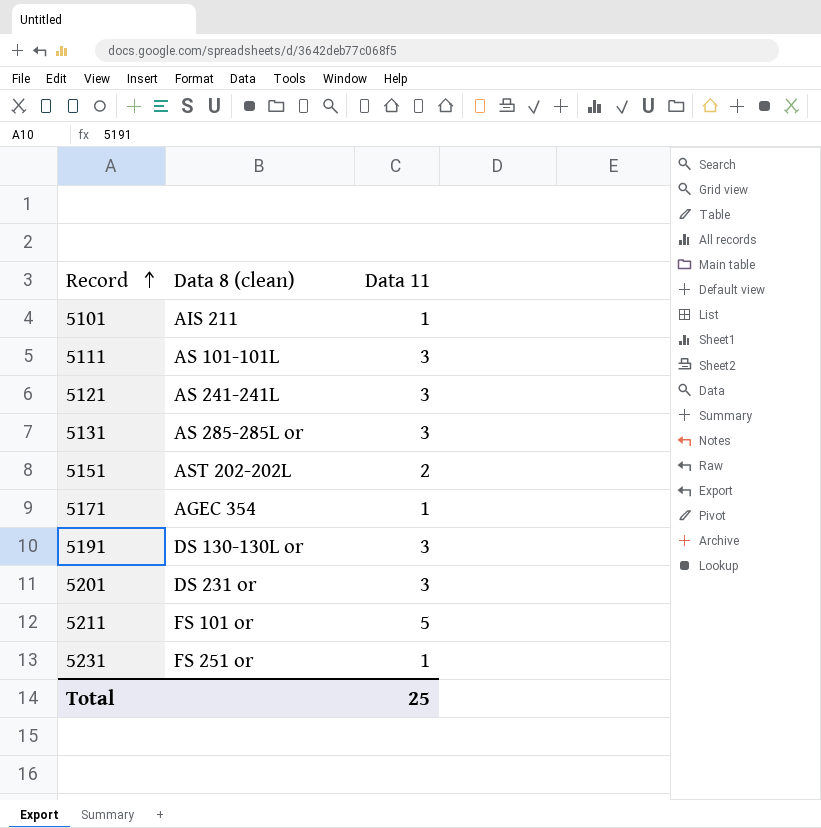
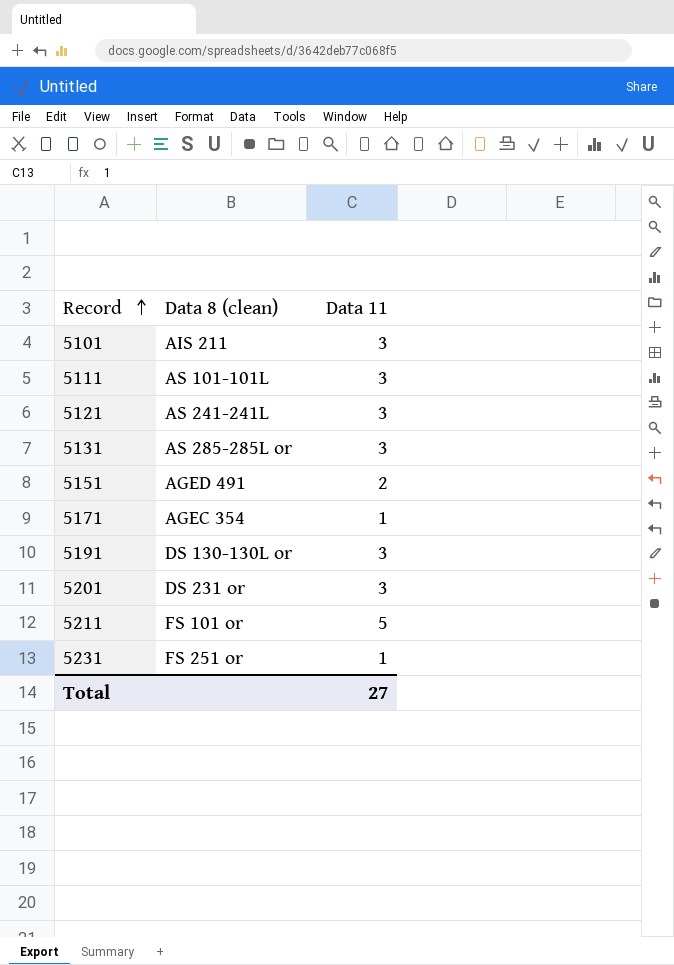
5101 | Data 11: 1 -> 3
5151 | Data 8 (clean): AST 202-202L -> AGED 491
Total | Data 11: 25 -> 27

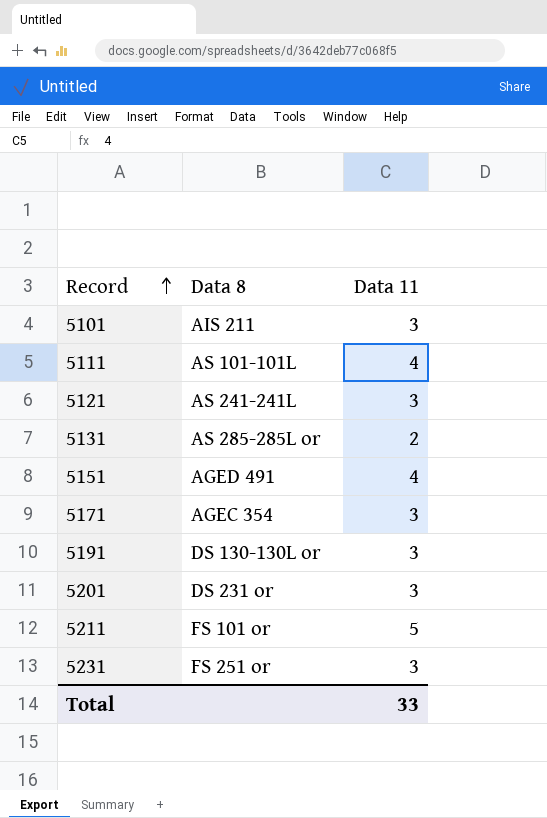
column name: Data 8 (clean) -> Data 8
5111 | Data 11: 3 -> 4
5131 | Data 11: 3 -> 2
5151 | Data 11: 2 -> 4
5171 | Data 11: 1 -> 3
5231 | Data 11: 1 -> 3
Total | Data 11: 27 -> 33

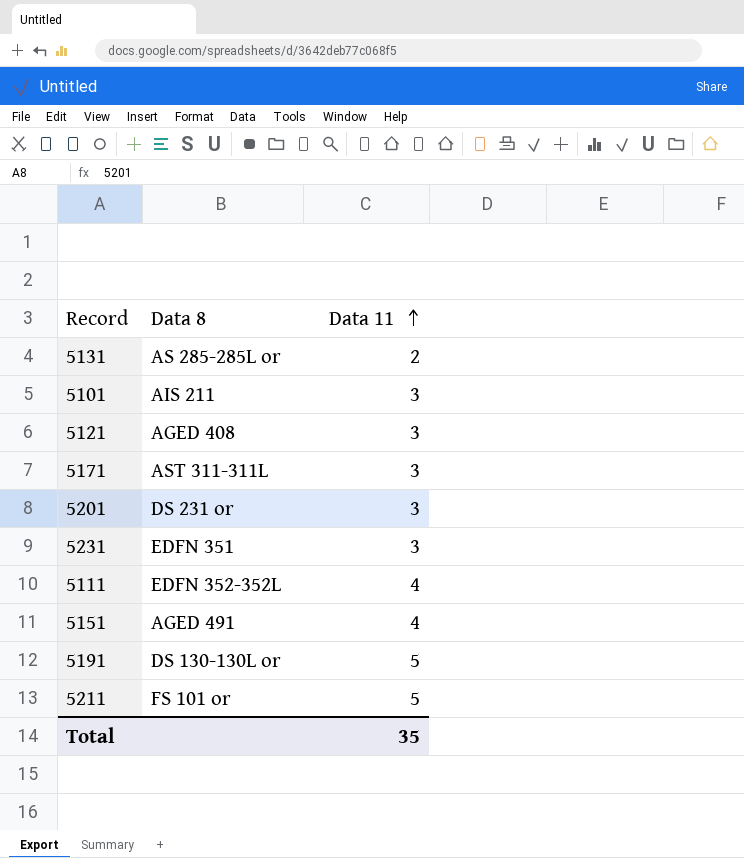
row order: Record ascending -> Data 11 ascending
5121 | Data 8: AS 241-241L -> AGED 408
5171 | Data 8: AGEC 354 -> AST 311-311L
5231 | Data 8: FS 251 or -> EDFN 351
5111 | Data 8: AS 101-101L -> EDFN 352-352L
5191 | Data 11: 3 -> 5
Total | Data 11: 33 -> 35

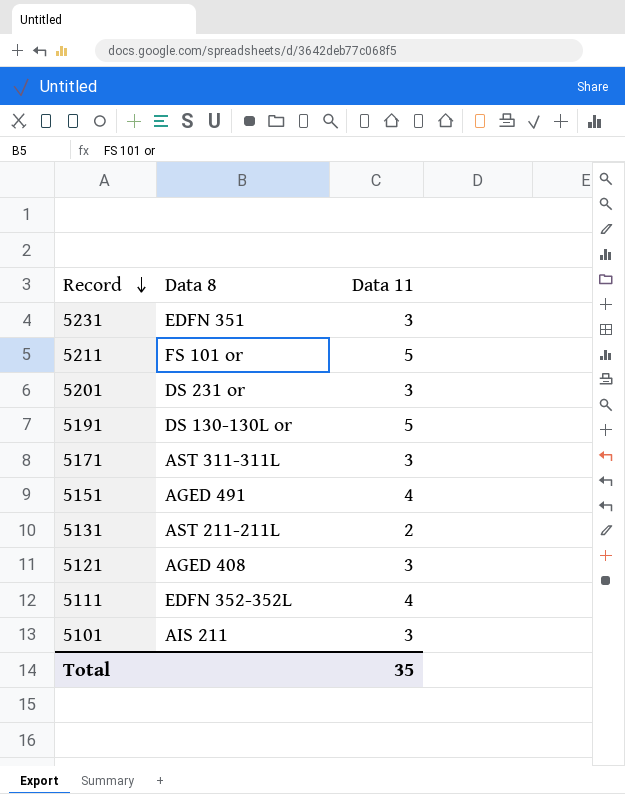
row order: Data 11 ascending -> Record descending
5131 | Data 8: AS 285-285L or -> AST 211-211L

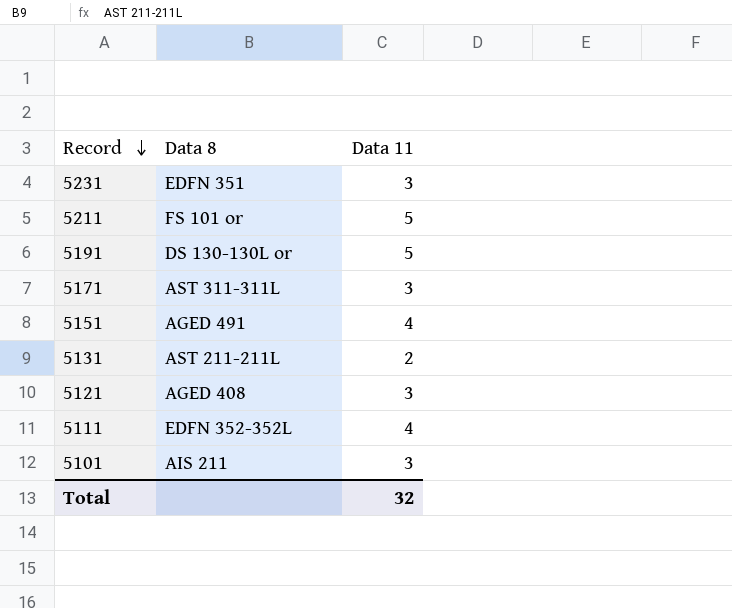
row 5201: DS 231 or | 3 -> none
Total | Data 11: 35 -> 32

